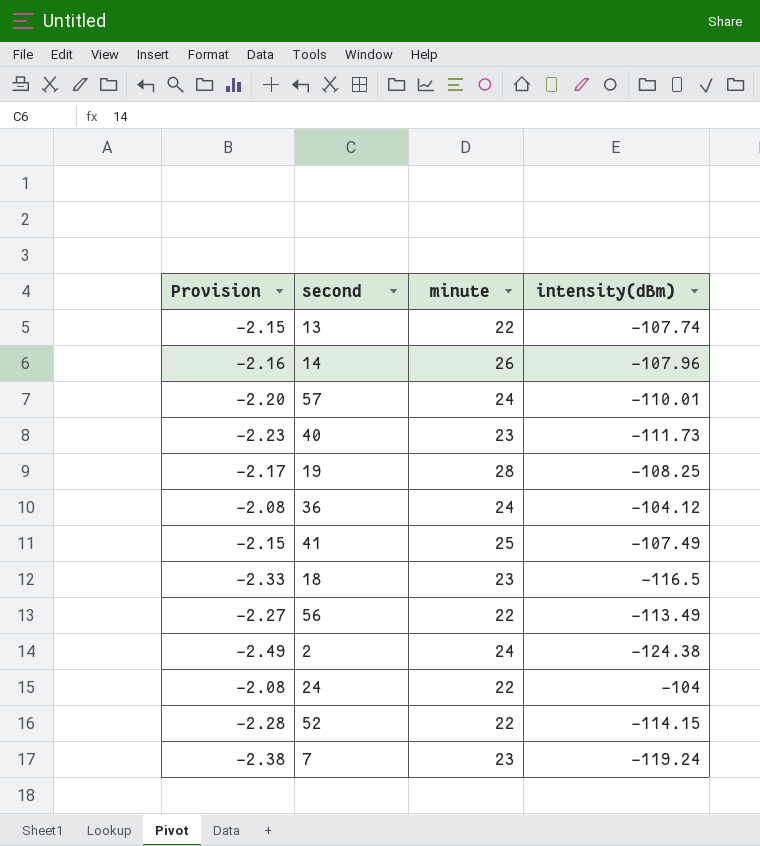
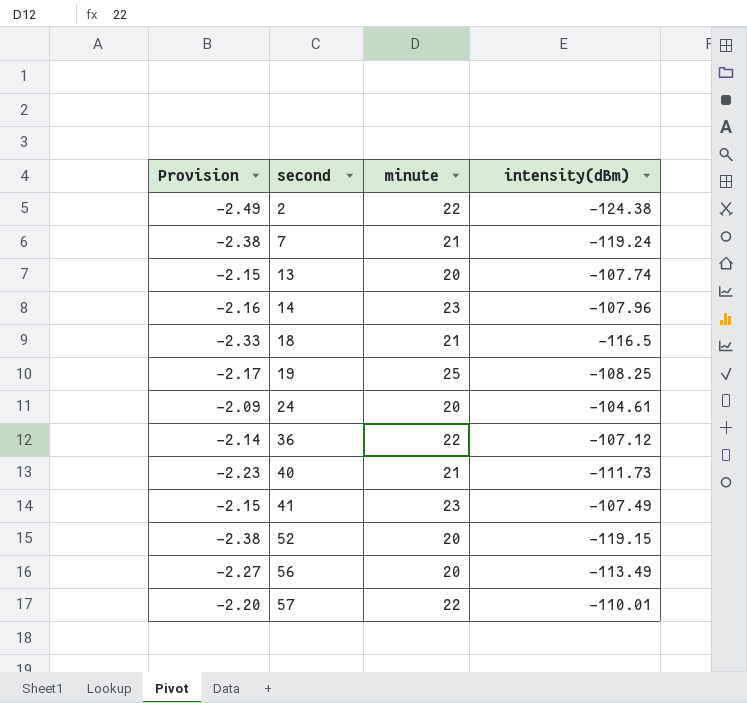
row order: none -> second ascending
2 | minute: 24 -> 22
7 | minute: 23 -> 21
13 | minute: 22 -> 20
14 | minute: 26 -> 23
18 | minute: 23 -> 21
19 | minute: 28 -> 25
24 | Provision: -2.08 -> -2.09
24 | minute: 22 -> 20
24 | intensity(dBm): -104 -> -104.61
36 | Provision: -2.08 -> -2.14
36 | minute: 24 -> 22
36 | intensity(dBm): -104.12 -> -107.12
40 | minute: 23 -> 21
41 | minute: 25 -> 23
52 | Provision: -2.28 -> -2.38
52 | minute: 22 -> 20
52 | intensity(dBm): -114.15 -> -119.15
56 | minute: 22 -> 20
57 | minute: 24 -> 22

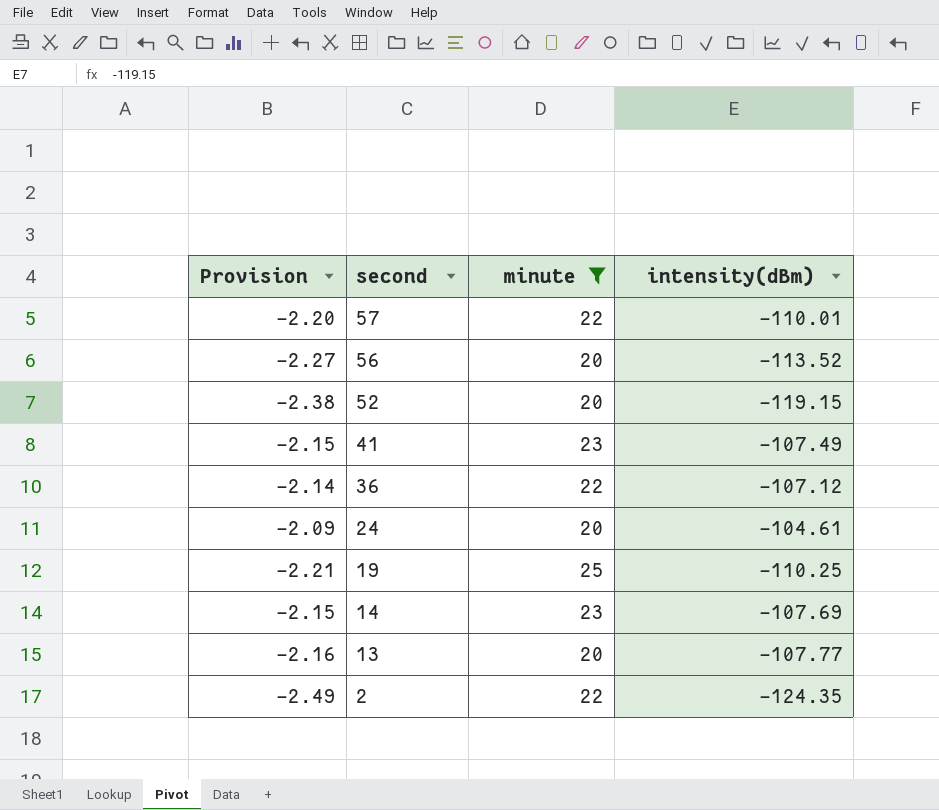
filter: none -> minute != 21
row order: second ascending -> second descending
56 | intensity(dBm): -113.49 -> -113.52
19 | Provision: -2.17 -> -2.21
19 | intensity(dBm): -108.25 -> -110.25
14 | Provision: -2.16 -> -2.15
14 | intensity(dBm): -107.96 -> -107.69
13 | Provision: -2.15 -> -2.16
13 | intensity(dBm): -107.74 -> -107.77
2 | intensity(dBm): -124.38 -> -124.35

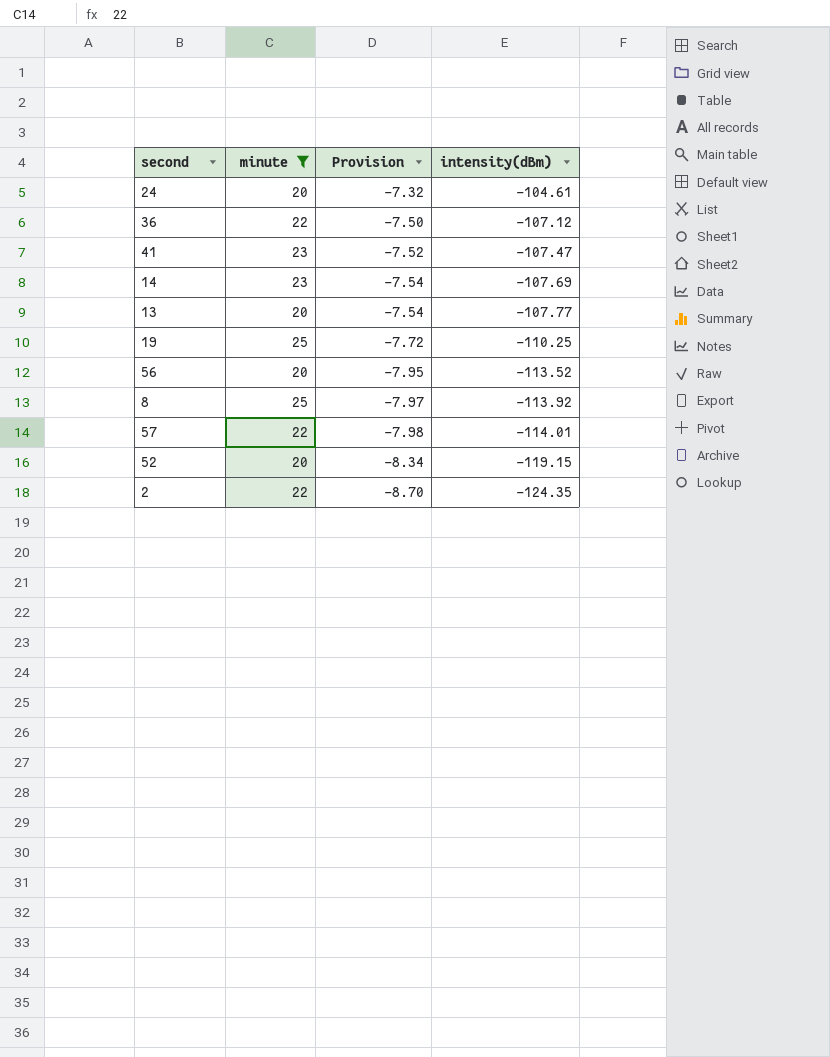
row order: second descending -> Provision descending
column Provision | formula: [intensity(dBm)] * 0.02 -> [intensity(dBm)] * 0.07
column Provision | position: 1 -> 3
41 | intensity(dBm): -107.49 -> -107.47
row 8: none -> 25 | -7.97 | -113.92
57 | intensity(dBm): -110.01 -> -114.01

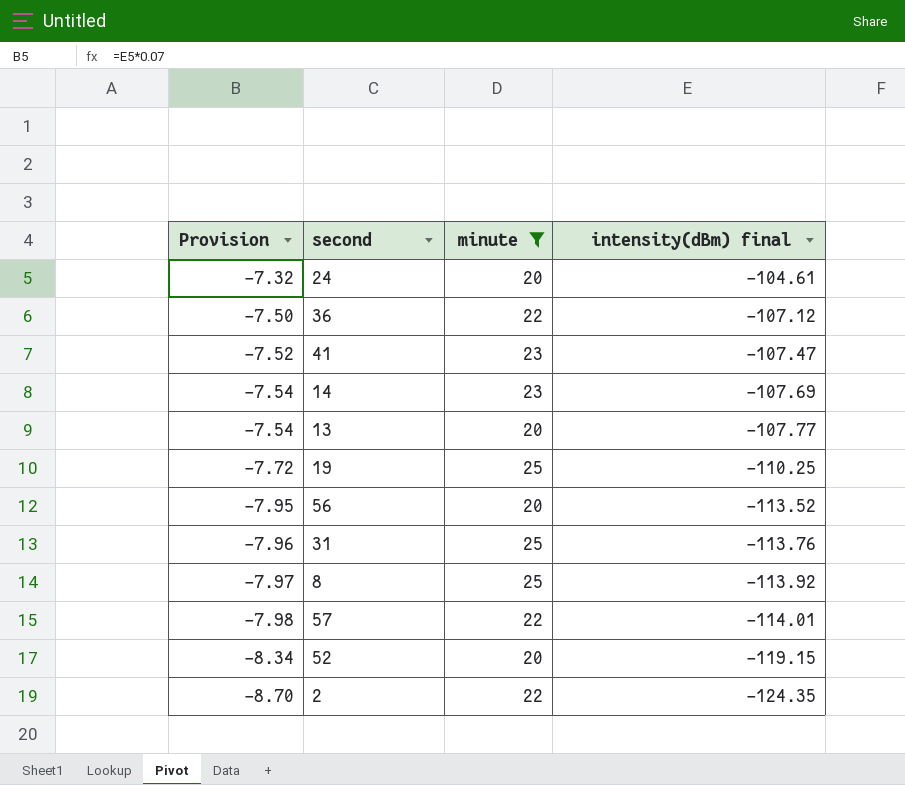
column Provision | position: 3 -> 1
column name: intensity(dBm) -> intensity(dBm) final
row 31: none -> -7.96 | 25 | -113.76

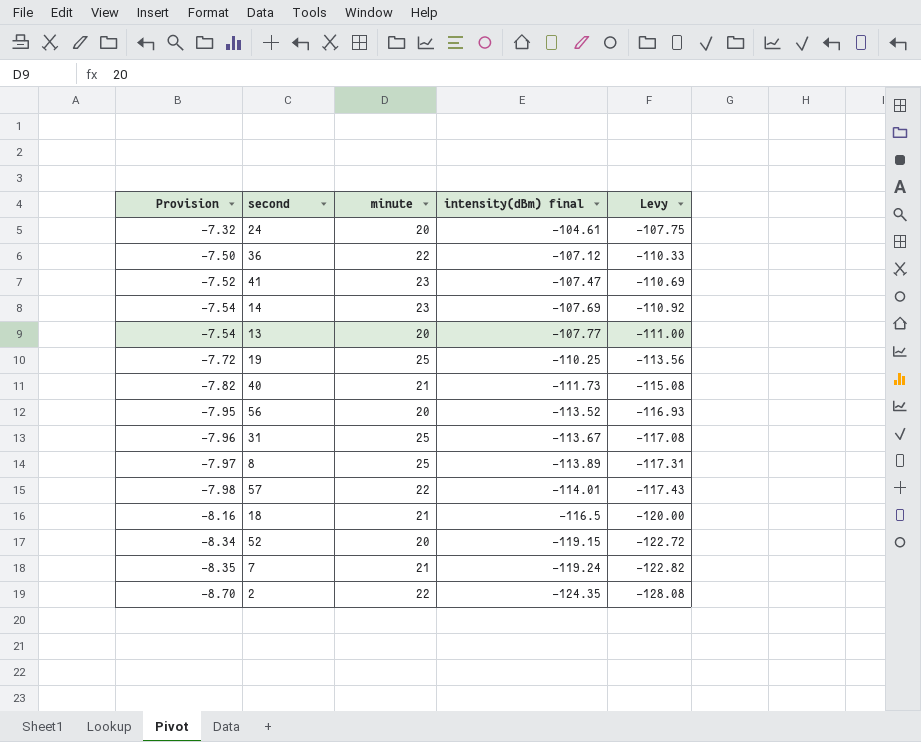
filter: minute != 21 -> none
column Levy | formula: none -> [intensity(dBm) final] * 1.03
31 | intensity(dBm) final: -113.76 -> -113.67
8 | intensity(dBm) final: -113.92 -> -113.89

